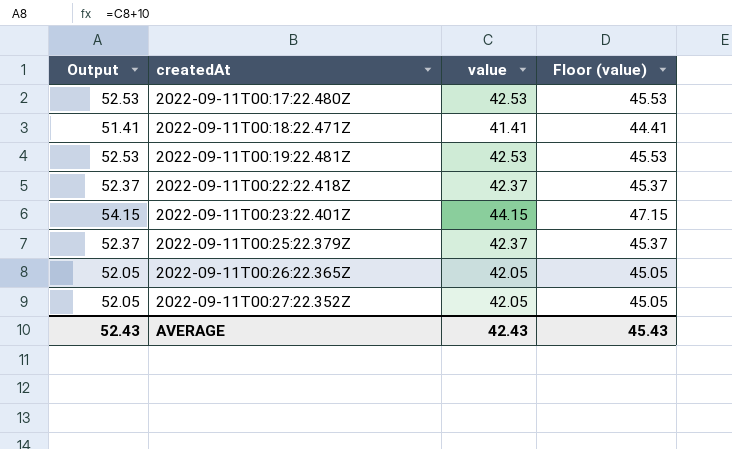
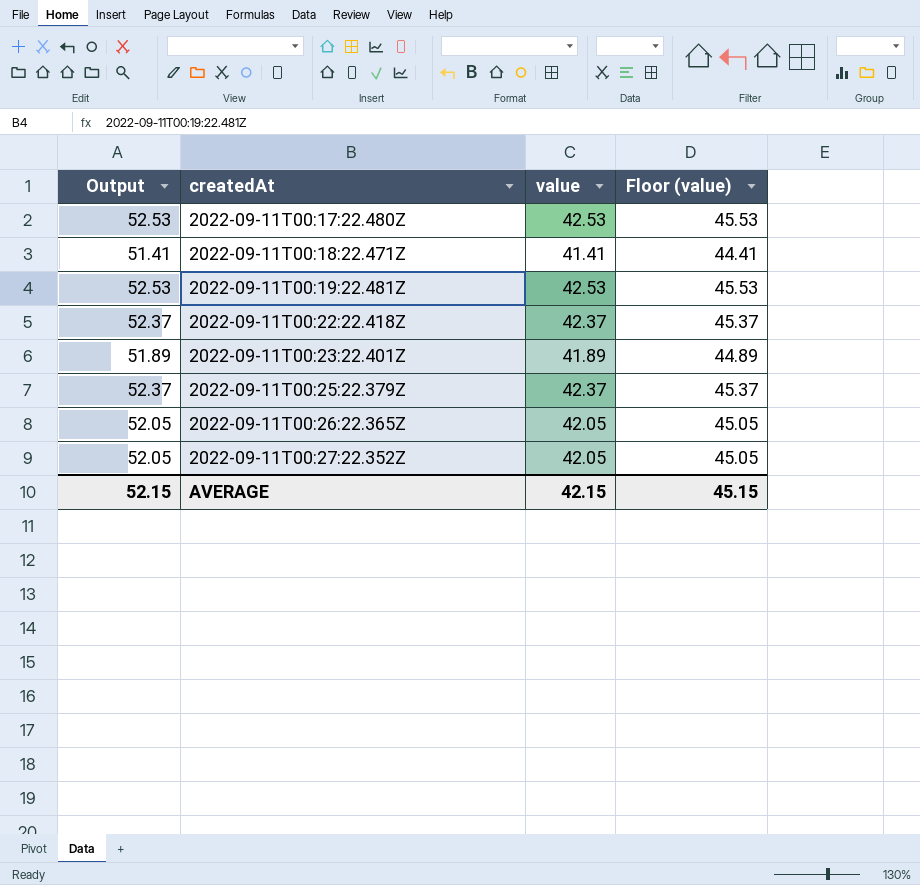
2022-09-11T00:23:22.401Z | Output: 54.15 -> 51.89
2022-09-11T00:23:22.401Z | value: 44.15 -> 41.89
2022-09-11T00:23:22.401Z | Floor (value): 47.15 -> 44.89
AVERAGE | Output: 52.43 -> 52.15
AVERAGE | value: 42.43 -> 42.15
AVERAGE | Floor (value): 45.43 -> 45.15

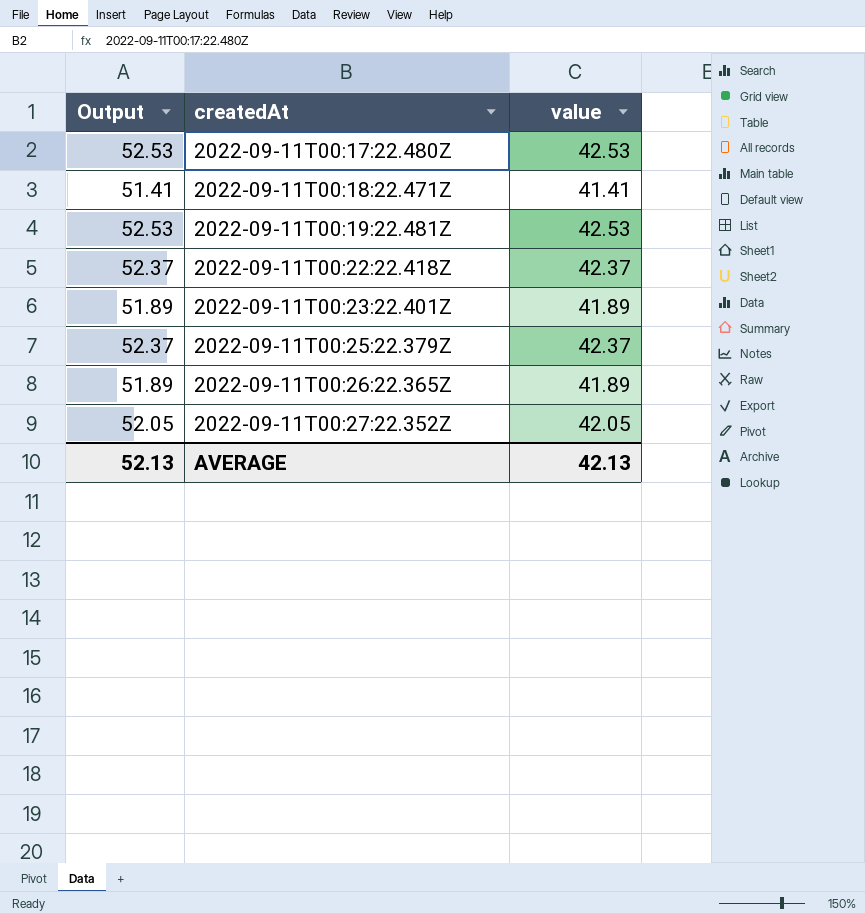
column Floor (value) | formula: [value] + 3 -> none
2022-09-11T00:26:22.365Z | Output: 52.05 -> 51.89
2022-09-11T00:26:22.365Z | value: 42.05 -> 41.89
AVERAGE | Output: 52.15 -> 52.13
AVERAGE | value: 42.15 -> 42.13

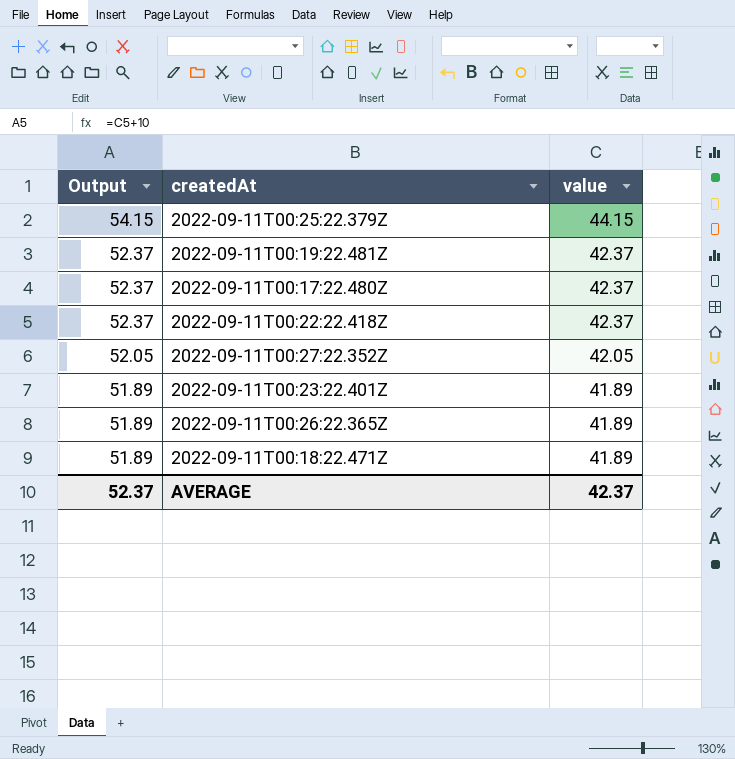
row order: createdAt ascending -> Output descending
2022-09-11T00:25:22.379Z | Output: 52.37 -> 54.15
2022-09-11T00:25:22.379Z | value: 42.37 -> 44.15
2022-09-11T00:19:22.481Z | Output: 52.53 -> 52.37
2022-09-11T00:19:22.481Z | value: 42.53 -> 42.37
2022-09-11T00:17:22.480Z | Output: 52.53 -> 52.37
2022-09-11T00:17:22.480Z | value: 42.53 -> 42.37
2022-09-11T00:18:22.471Z | Output: 51.41 -> 51.89
2022-09-11T00:18:22.471Z | value: 41.41 -> 41.89
AVERAGE | Output: 52.13 -> 52.37
AVERAGE | value: 42.13 -> 42.37

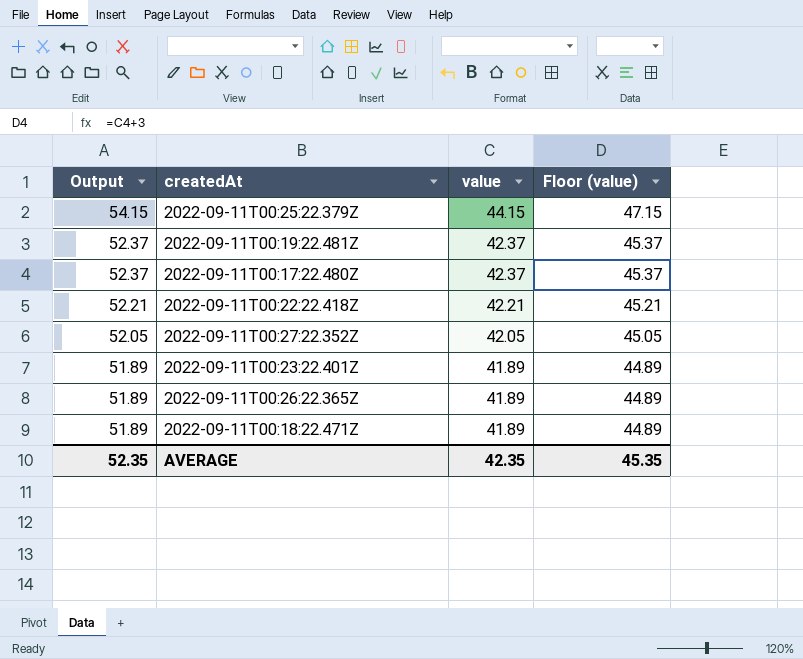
column Floor (value) | formula: none -> [value] + 3
2022-09-11T00:22:22.418Z | Output: 52.37 -> 52.21
2022-09-11T00:22:22.418Z | value: 42.37 -> 42.21
AVERAGE | Output: 52.37 -> 52.35
AVERAGE | value: 42.37 -> 42.35

